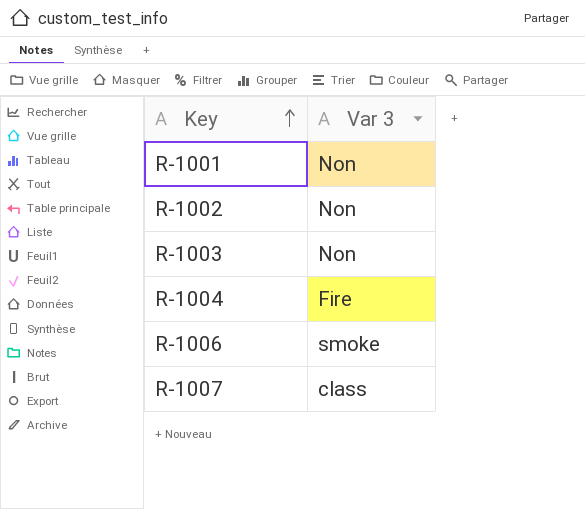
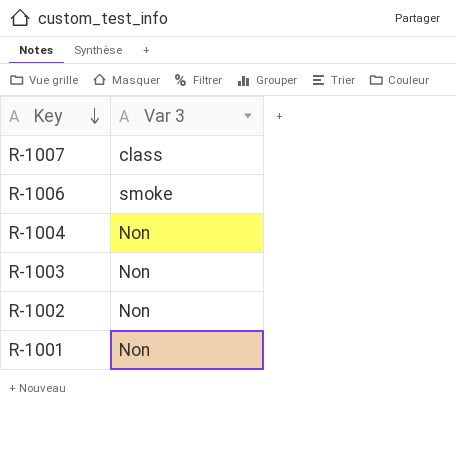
row order: Key ascending -> Key descending
R-1004 | Var 3: Fire -> Non

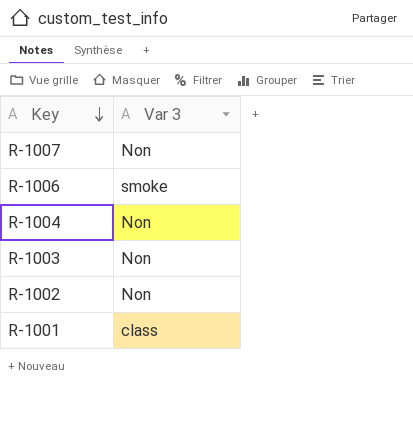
R-1007 | Var 3: class -> Non
R-1001 | Var 3: Non -> class

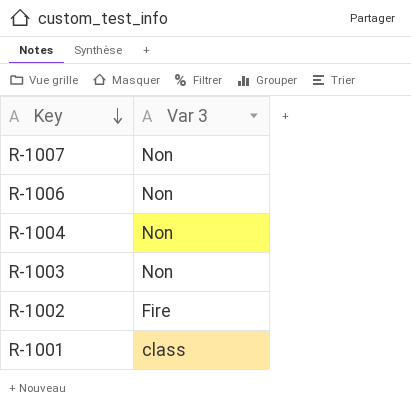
R-1006 | Var 3: smoke -> Non
R-1002 | Var 3: Non -> Fire

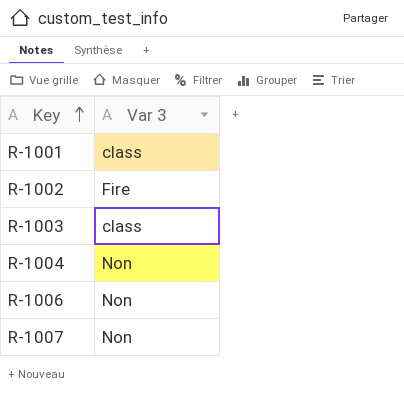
row order: Key descending -> Key ascending
R-1003 | Var 3: Non -> class

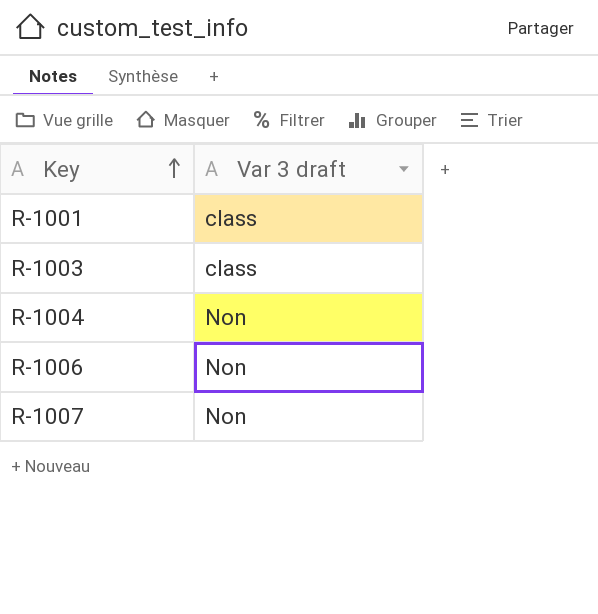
column name: Var 3 -> Var 3 draft
row R-1002: Fire -> none

